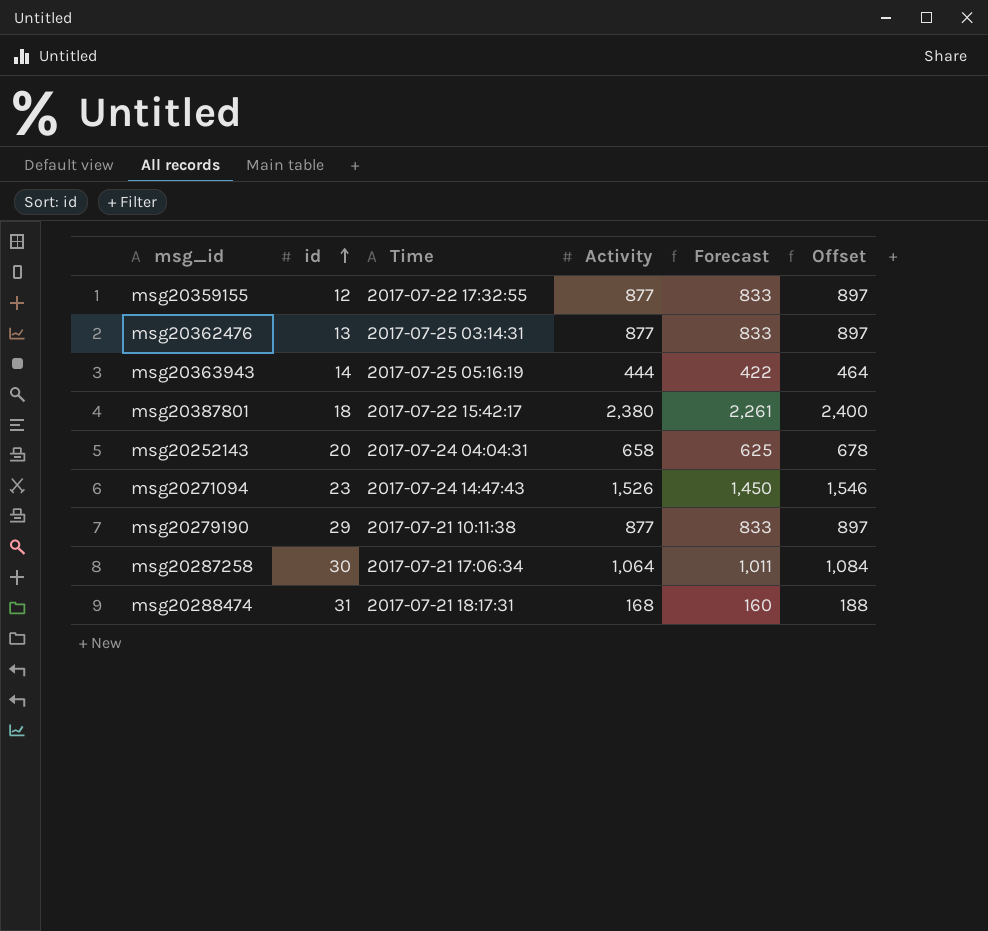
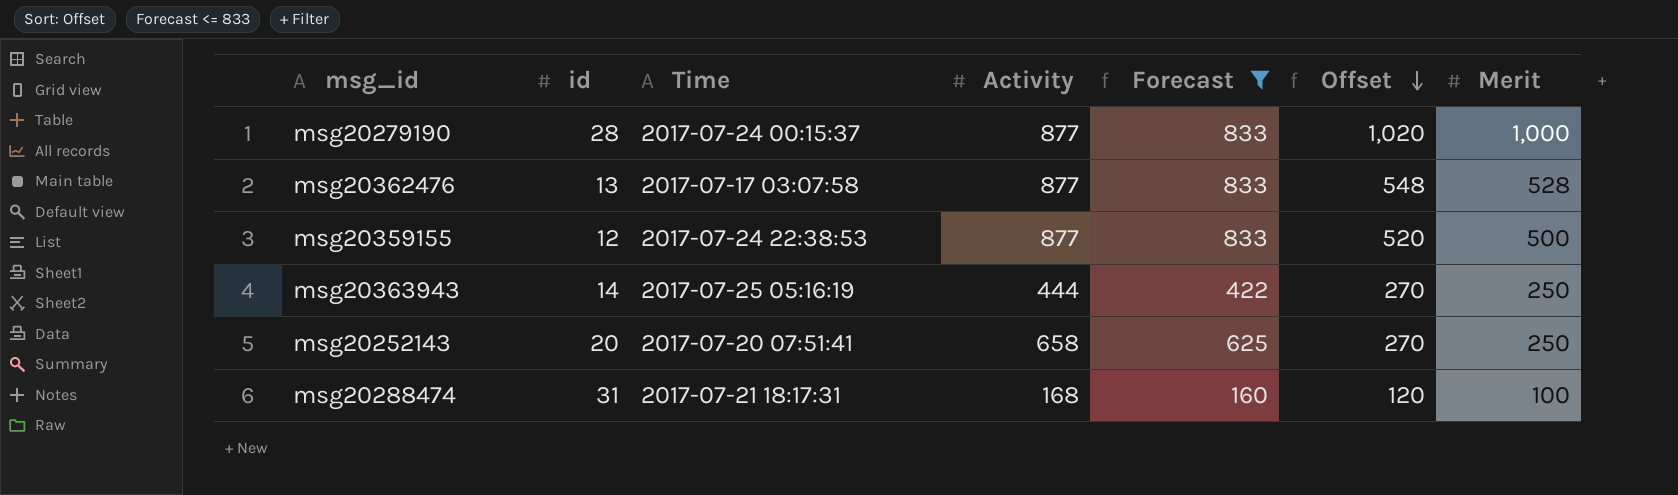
filter: none -> Forecast <= 833
row order: id ascending -> Offset descending
column Offset | formula: [Activity] + 20 -> [Merit] + 20
column Merit | position: none -> 7
msg20279190 | id: 29 -> 28
msg20279190 | Time: 2017-07-21 10:11:38 -> 2017-07-24 00:15:37
msg20362476 | Time: 2017-07-25 03:14:31 -> 2017-07-17 03:07:58
msg20359155 | Time: 2017-07-22 17:32:55 -> 2017-07-24 22:38:53
msg20252143 | Time: 2017-07-24 04:04:31 -> 2017-07-20 07:51:41

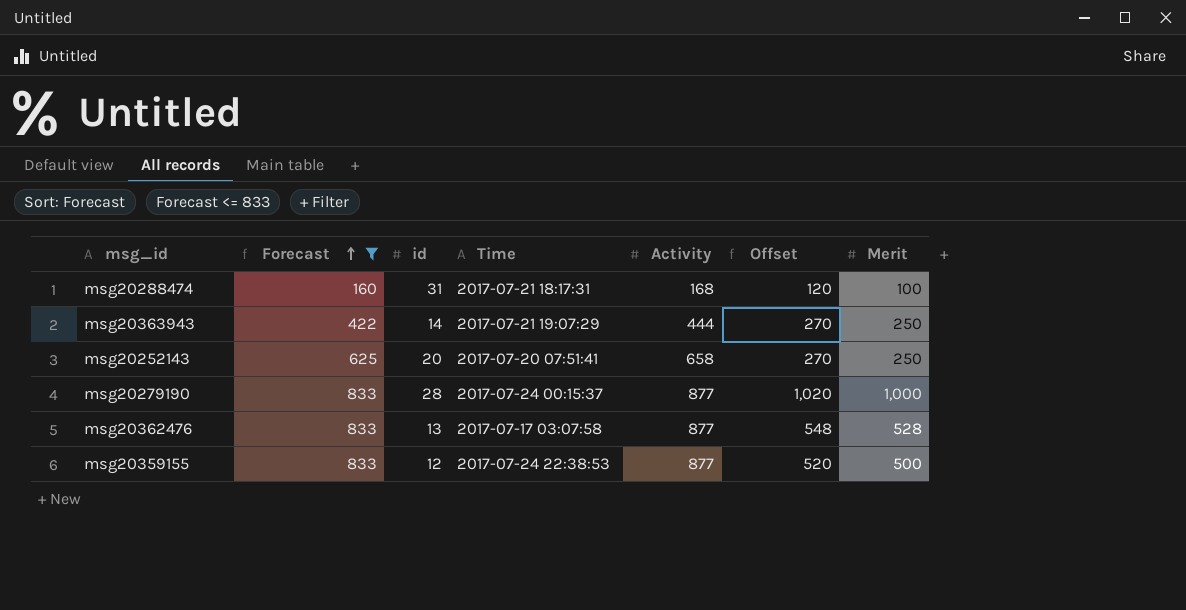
row order: Offset descending -> Forecast ascending
column Forecast | position: 5 -> 2
msg20363943 | Time: 2017-07-25 05:16:19 -> 2017-07-21 19:07:29

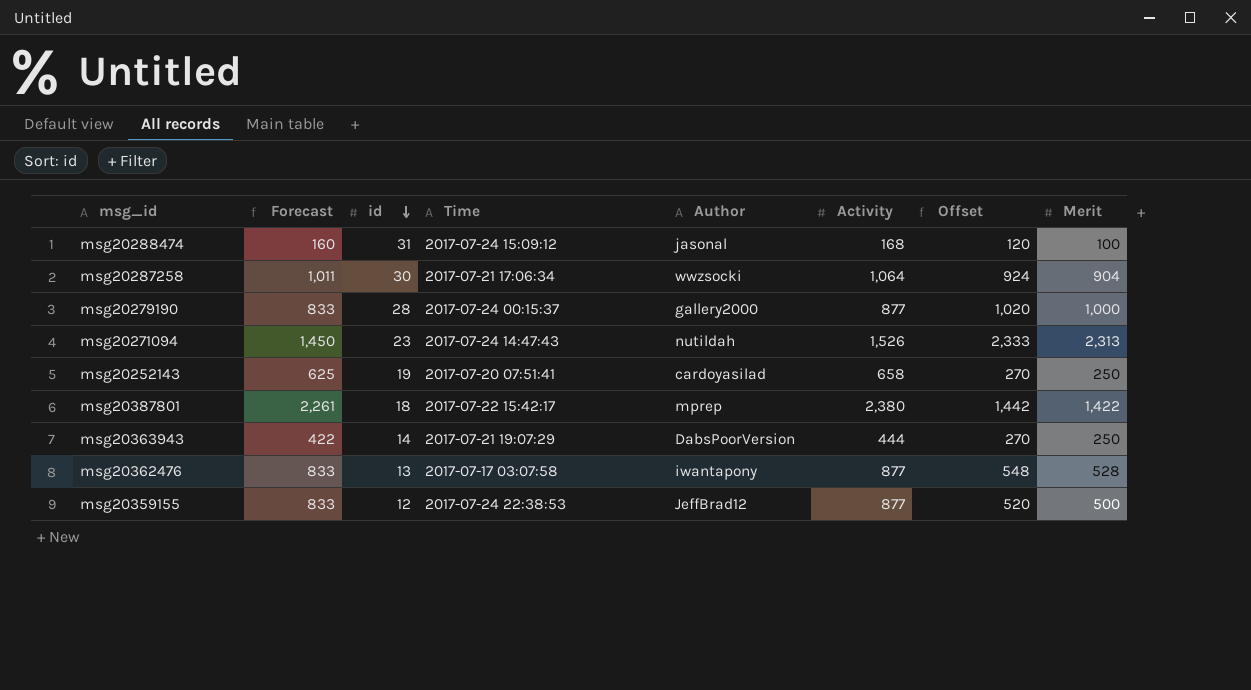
filter: Forecast <= 833 -> none
row order: Forecast ascending -> id descending
column Author | position: none -> 5
msg20288474 | Time: 2017-07-21 18:17:31 -> 2017-07-24 15:09:12
msg20252143 | id: 20 -> 19

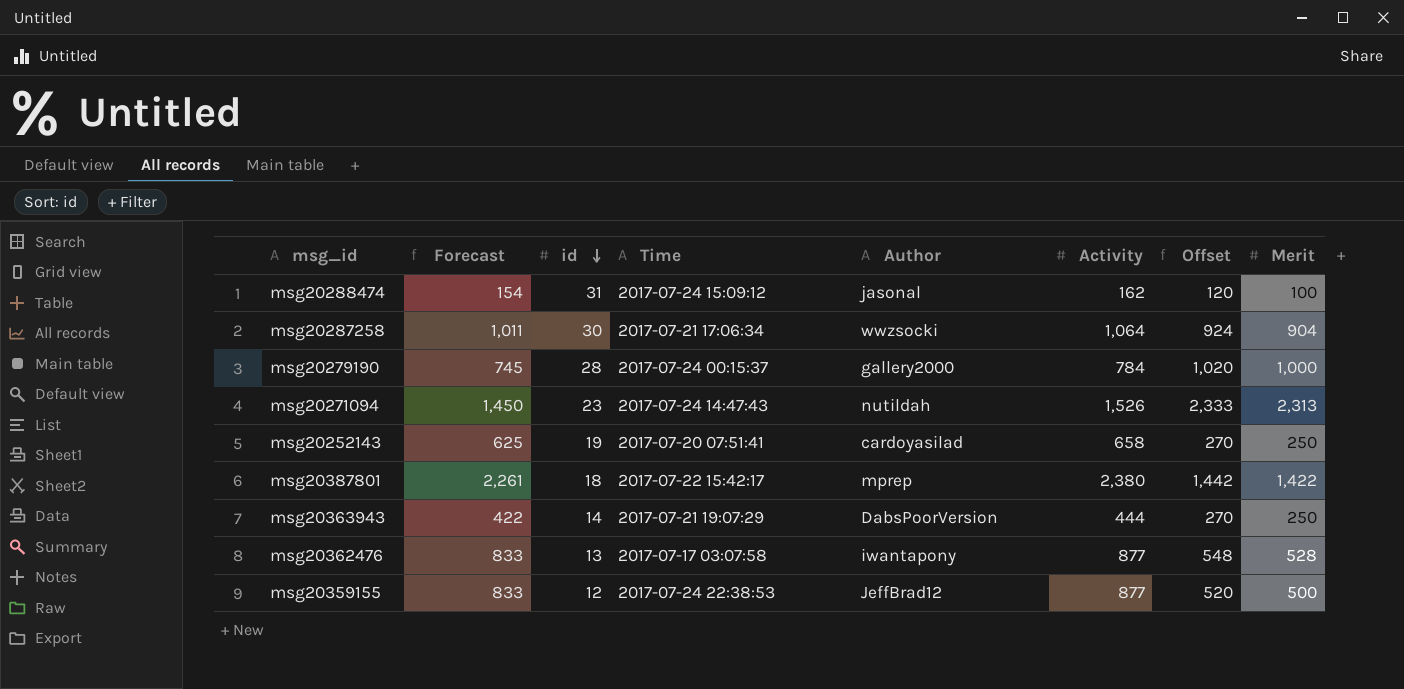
msg20288474 | Forecast: 160 -> 154
msg20288474 | Activity: 168 -> 162
msg20279190 | Forecast: 833 -> 745
msg20279190 | Activity: 877 -> 784

